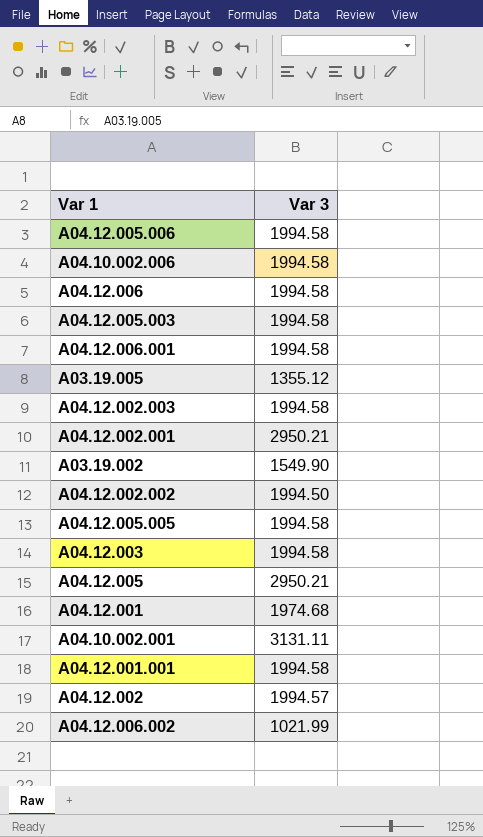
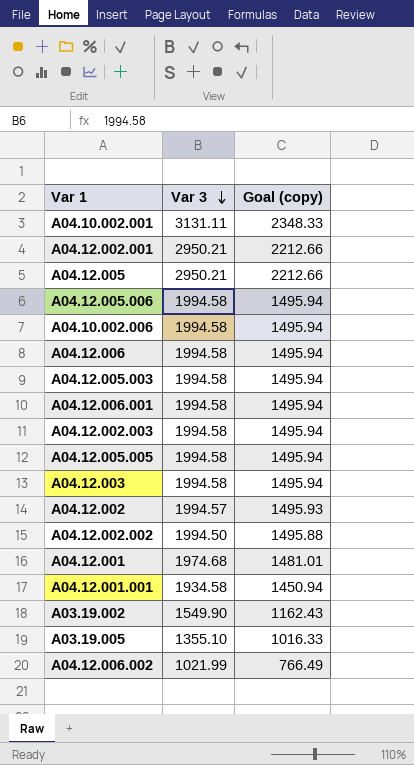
row order: none -> Var 3 descending
column Goal (copy) | formula: none -> [Var 3] * 0.75
A04.12.001.001 | Var 3: 1994.58 -> 1934.58
A03.19.005 | Var 3: 1355.12 -> 1355.10

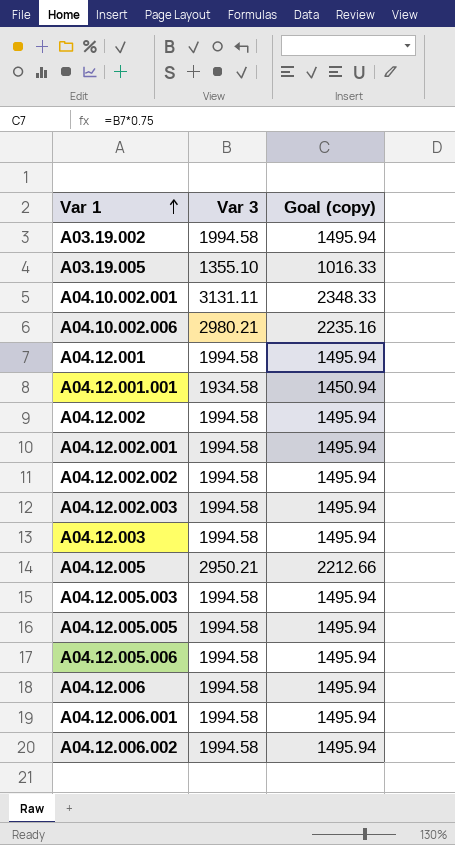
row order: Var 3 descending -> Var 1 ascending
A03.19.002 | Var 3: 1549.90 -> 1994.58
A03.19.002 | Goal (copy): 1162.43 -> 1495.94
A04.10.002.006 | Var 3: 1994.58 -> 2980.21
A04.10.002.006 | Goal (copy): 1495.94 -> 2235.16
A04.12.001 | Var 3: 1974.68 -> 1994.58
A04.12.001 | Goal (copy): 1481.01 -> 1495.94
A04.12.002 | Var 3: 1994.57 -> 1994.58
A04.12.002 | Goal (copy): 1495.93 -> 1495.94
A04.12.002.001 | Var 3: 2950.21 -> 1994.58
A04.12.002.001 | Goal (copy): 2212.66 -> 1495.94
A04.12.002.002 | Var 3: 1994.50 -> 1994.58
A04.12.002.002 | Goal (copy): 1495.88 -> 1495.94
A04.12.006.002 | Var 3: 1021.99 -> 1994.58
A04.12.006.002 | Goal (copy): 766.49 -> 1495.94

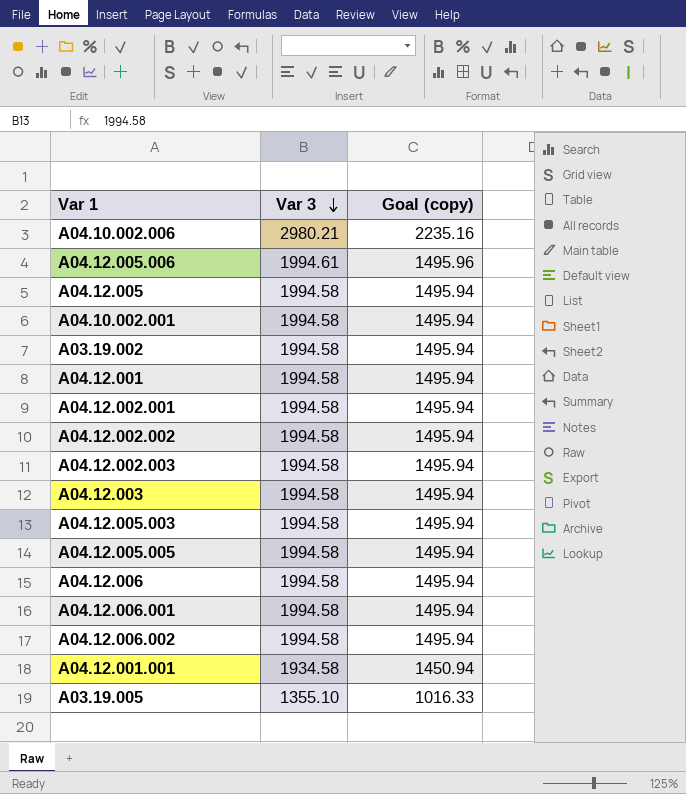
row order: Var 1 ascending -> Var 3 descending
row A04.12.002: 1994.58 | 1495.94 -> none
A04.12.005.006 | Var 3: 1994.58 -> 1994.61
A04.12.005.006 | Goal (copy): 1495.94 -> 1495.96
A04.12.005 | Var 3: 2950.21 -> 1994.58
A04.12.005 | Goal (copy): 2212.66 -> 1495.94
A04.10.002.001 | Var 3: 3131.11 -> 1994.58
A04.10.002.001 | Goal (copy): 2348.33 -> 1495.94

